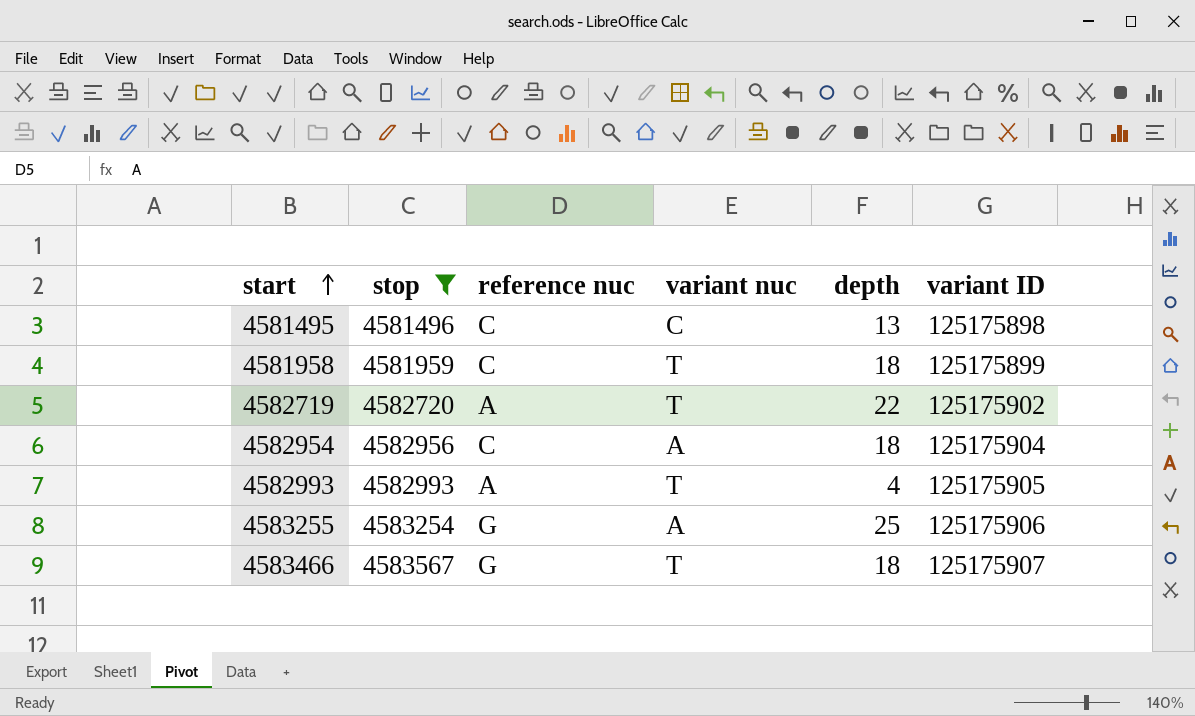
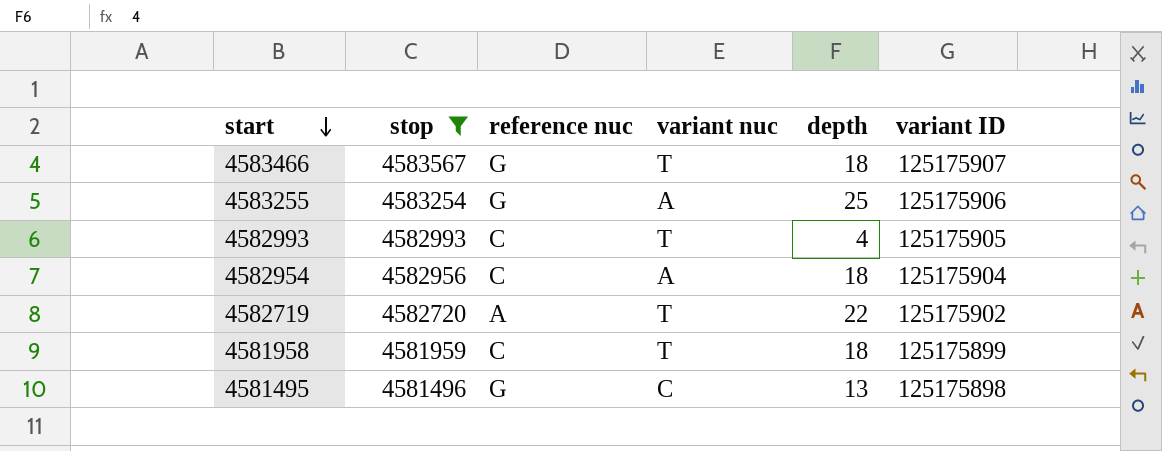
row order: start ascending -> start descending
4582993 | reference nuc: A -> C
4581495 | reference nuc: C -> G

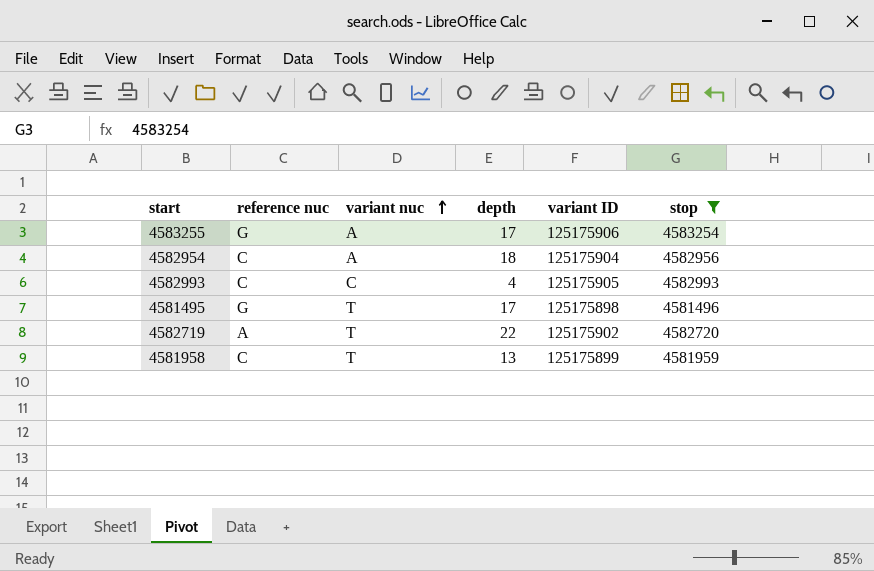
row order: start descending -> variant nuc ascending
column stop | position: 2 -> 6
row 4583466: 4583567 | G | T | 18 | 125175907 -> none
4583255 | depth: 25 -> 17
4582993 | variant nuc: T -> C
4581495 | variant nuc: C -> T
4581495 | depth: 13 -> 17
4581958 | depth: 18 -> 13

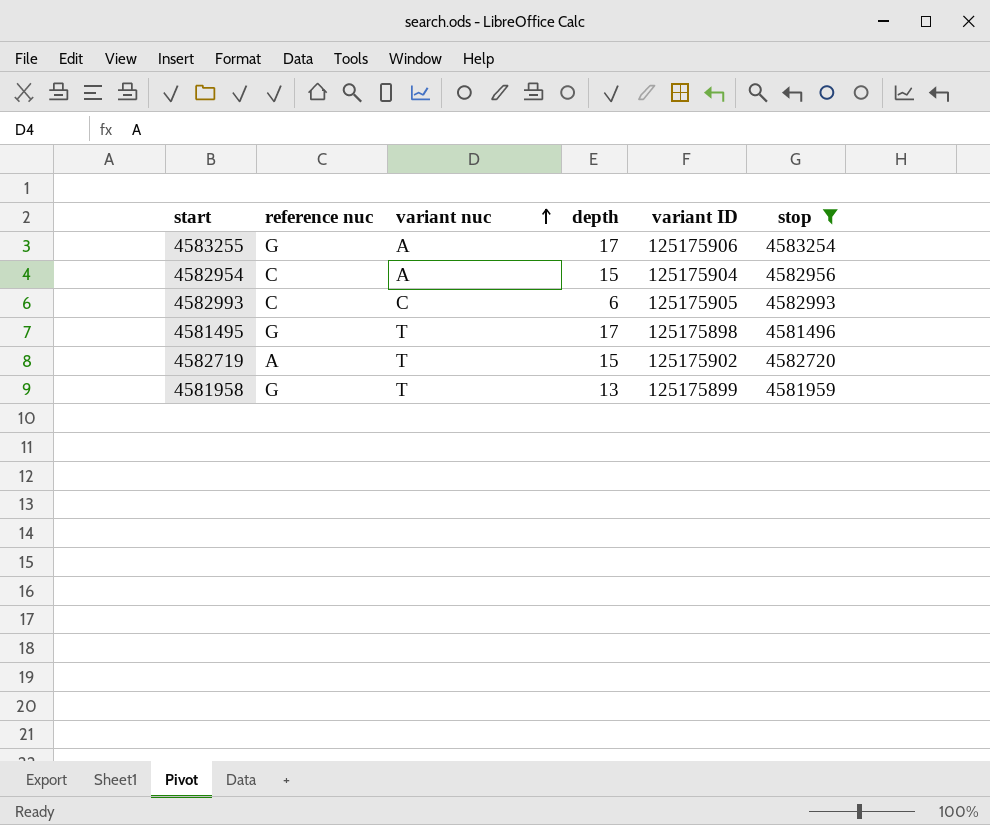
4582954 | depth: 18 -> 15
4582993 | depth: 4 -> 6
4582719 | depth: 22 -> 15
4581958 | reference nuc: C -> G

